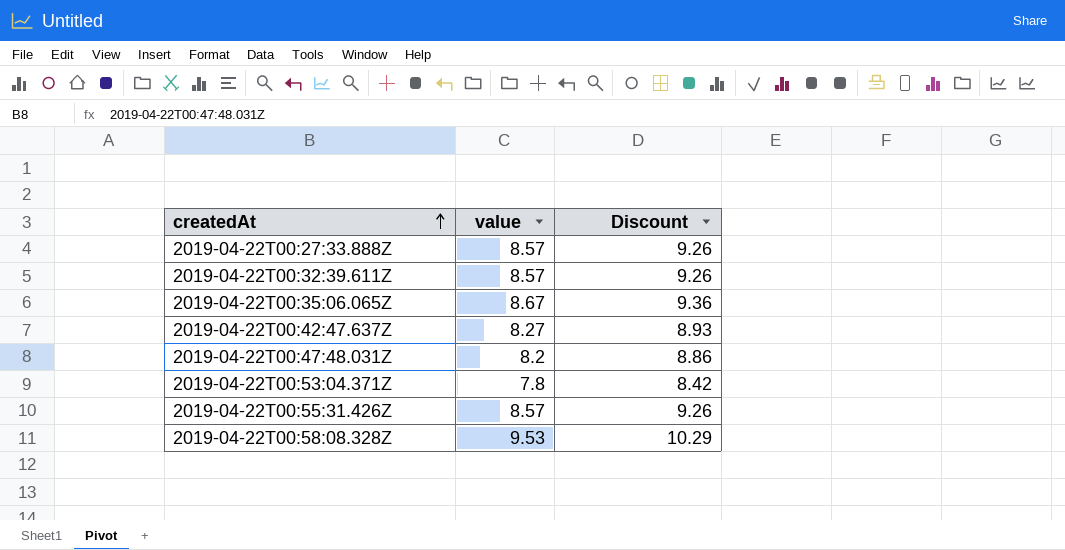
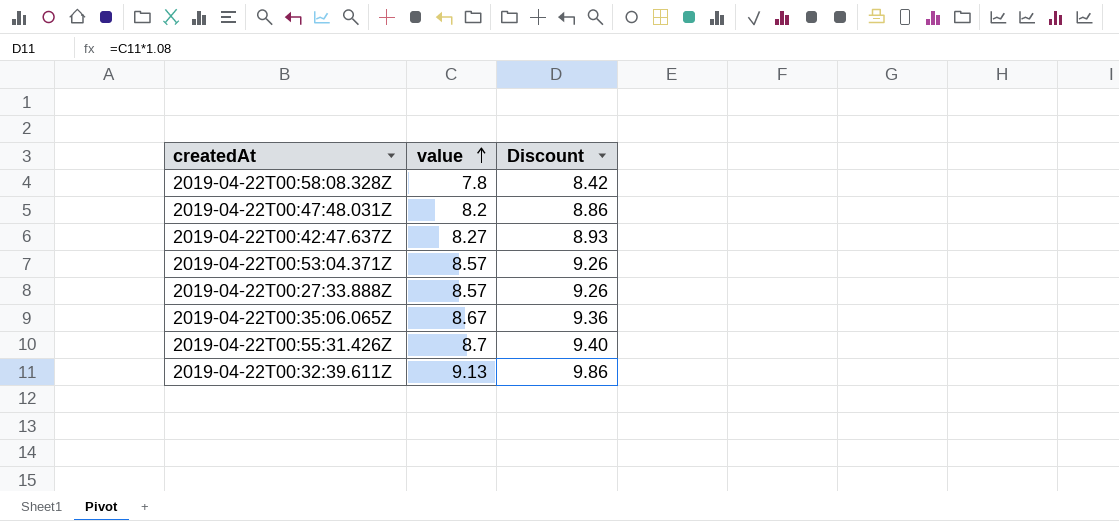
row order: createdAt ascending -> value ascending
2019-04-22T00:58:08.328Z | value: 9.53 -> 7.8
2019-04-22T00:58:08.328Z | Discount: 10.29 -> 8.42
2019-04-22T00:53:04.371Z | value: 7.8 -> 8.57
2019-04-22T00:53:04.371Z | Discount: 8.42 -> 9.26
2019-04-22T00:55:31.426Z | value: 8.57 -> 8.7
2019-04-22T00:55:31.426Z | Discount: 9.26 -> 9.40
2019-04-22T00:32:39.611Z | value: 8.57 -> 9.13
2019-04-22T00:32:39.611Z | Discount: 9.26 -> 9.86

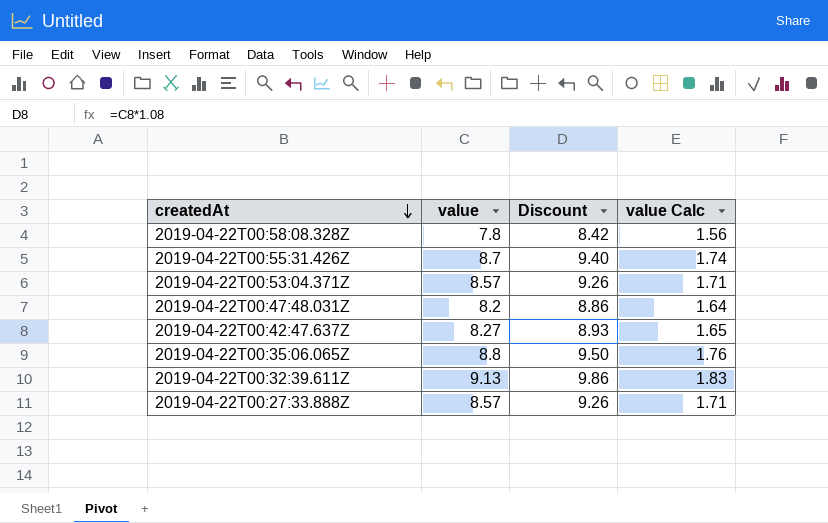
row order: value ascending -> createdAt descending
column value Calc | formula: none -> [value] * 0.2
2019-04-22T00:35:06.065Z | value: 8.67 -> 8.8
2019-04-22T00:35:06.065Z | Discount: 9.36 -> 9.50

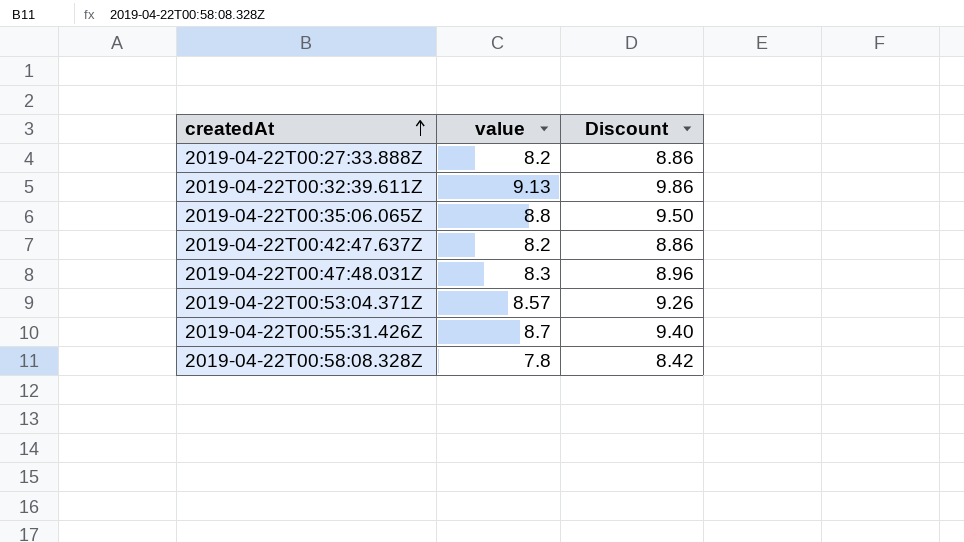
row order: createdAt descending -> createdAt ascending
column value Calc | formula: [value] * 0.2 -> none
2019-04-22T00:27:33.888Z | value: 8.57 -> 8.2
2019-04-22T00:27:33.888Z | Discount: 9.26 -> 8.86
2019-04-22T00:42:47.637Z | value: 8.27 -> 8.2
2019-04-22T00:42:47.637Z | Discount: 8.93 -> 8.86
2019-04-22T00:47:48.031Z | value: 8.2 -> 8.3
2019-04-22T00:47:48.031Z | Discount: 8.86 -> 8.96

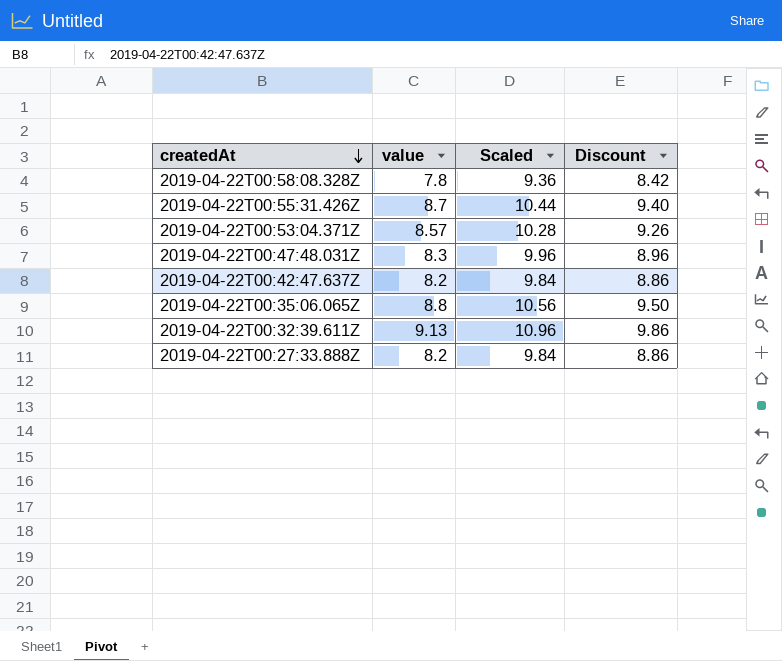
row order: createdAt ascending -> createdAt descending
column Scaled | formula: none -> [value] * 1.2

